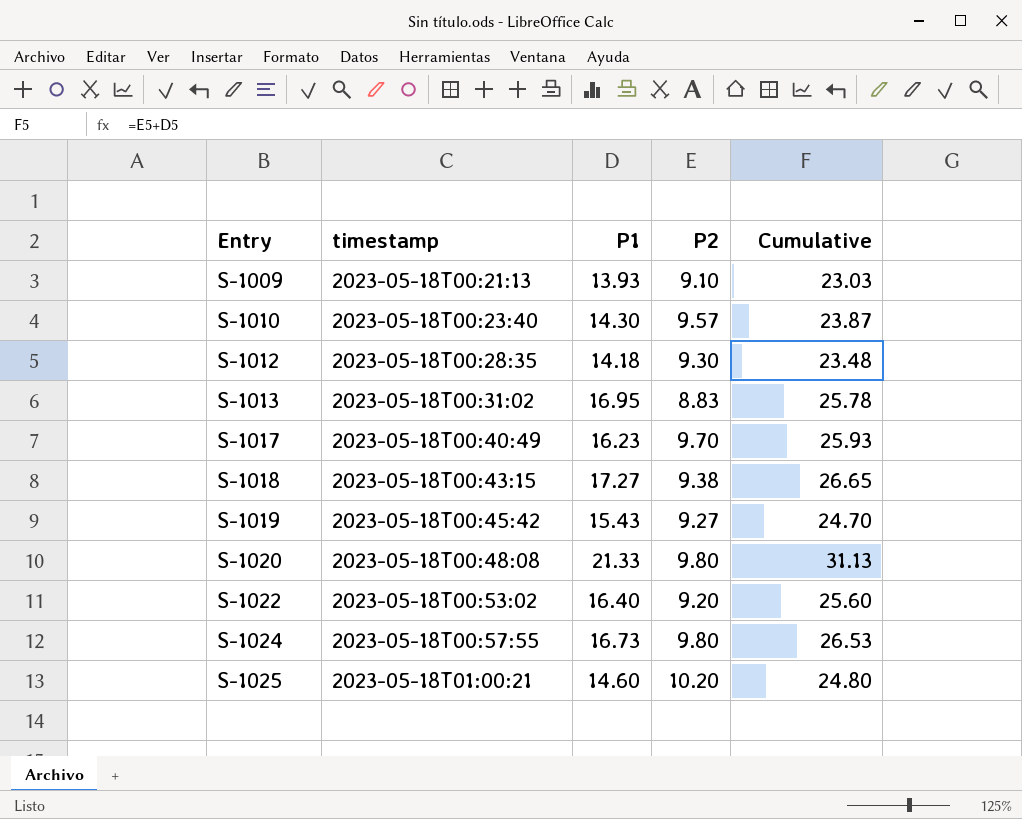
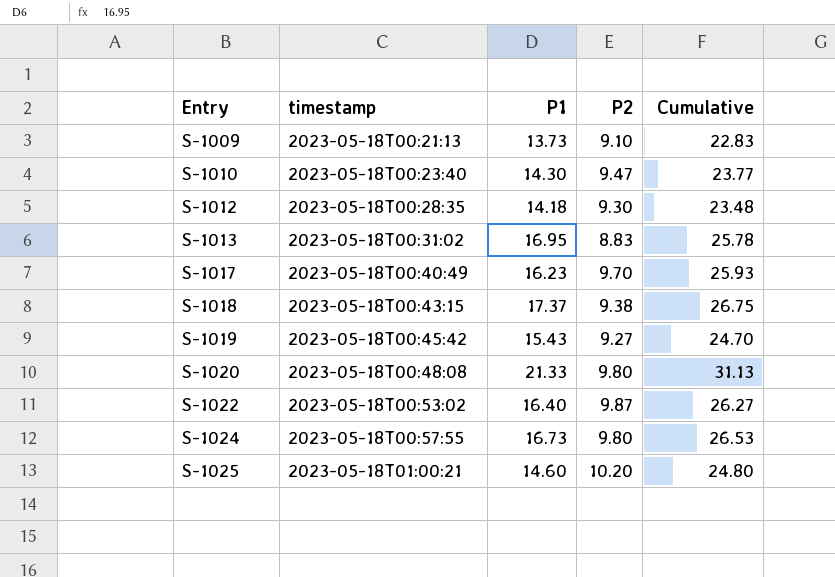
S-1009 | P1: 13.93 -> 13.73
S-1009 | Cumulative: 23.03 -> 22.83
S-1010 | P2: 9.57 -> 9.47
S-1010 | Cumulative: 23.87 -> 23.77
S-1018 | P1: 17.27 -> 17.37
S-1018 | Cumulative: 26.65 -> 26.75
S-1022 | P2: 9.20 -> 9.87
S-1022 | Cumulative: 25.60 -> 26.27

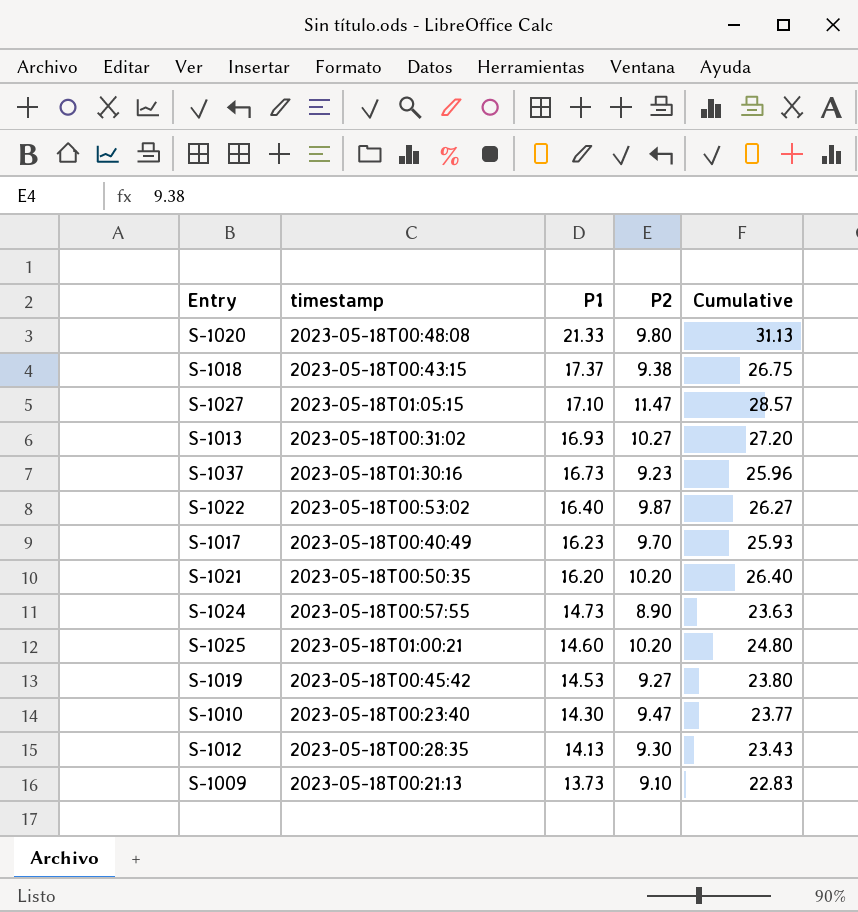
row order: Entry ascending -> P1 descending
row S-1027: none -> 2023-05-18T01:05:15 | 17.10 | 11.47 | 28.57
S-1013 | P1: 16.95 -> 16.93
S-1013 | P2: 8.83 -> 10.27
S-1013 | Cumulative: 25.78 -> 27.20
row S-1037: none -> 2023-05-18T01:30:16 | 16.73 | 9.23 | 25.96
row S-1021: none -> 2023-05-18T00:50:35 | 16.20 | 10.20 | 26.40
S-1024 | P1: 16.73 -> 14.73
S-1024 | P2: 9.80 -> 8.90
S-1024 | Cumulative: 26.53 -> 23.63
S-1019 | P1: 15.43 -> 14.53
S-1019 | Cumulative: 24.70 -> 23.80
S-1012 | P1: 14.18 -> 14.13
S-1012 | Cumulative: 23.48 -> 23.43

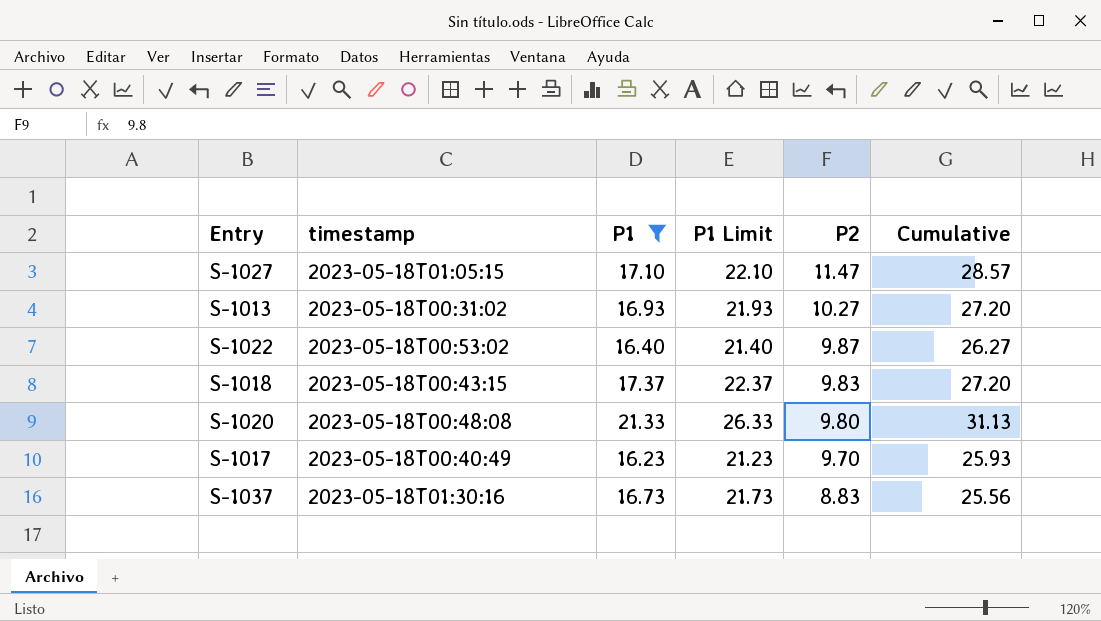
filter: none -> P1 >= 16.23
row order: P1 descending -> P2 descending
column P1 Limit | formula: none -> [P1] + 5
S-1018 | P2: 9.38 -> 9.83
S-1018 | Cumulative: 26.75 -> 27.20
S-1037 | P2: 9.23 -> 8.83
S-1037 | Cumulative: 25.96 -> 25.56

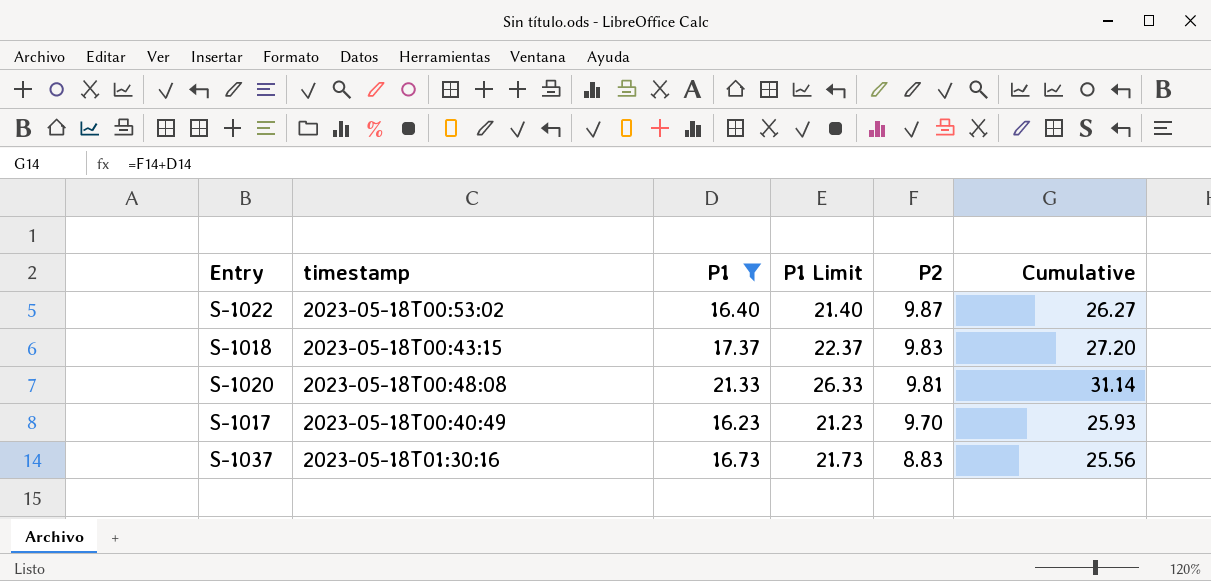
row S-1027: 2023-05-18T01:05:15 | 17.10 | 22.10 | 11.47 | 28.57 -> none
row S-1013: 2023-05-18T00:31:02 | 16.93 | 21.93 | 10.27 | 27.20 -> none
S-1020 | P2: 9.80 -> 9.81
S-1020 | Cumulative: 31.13 -> 31.14

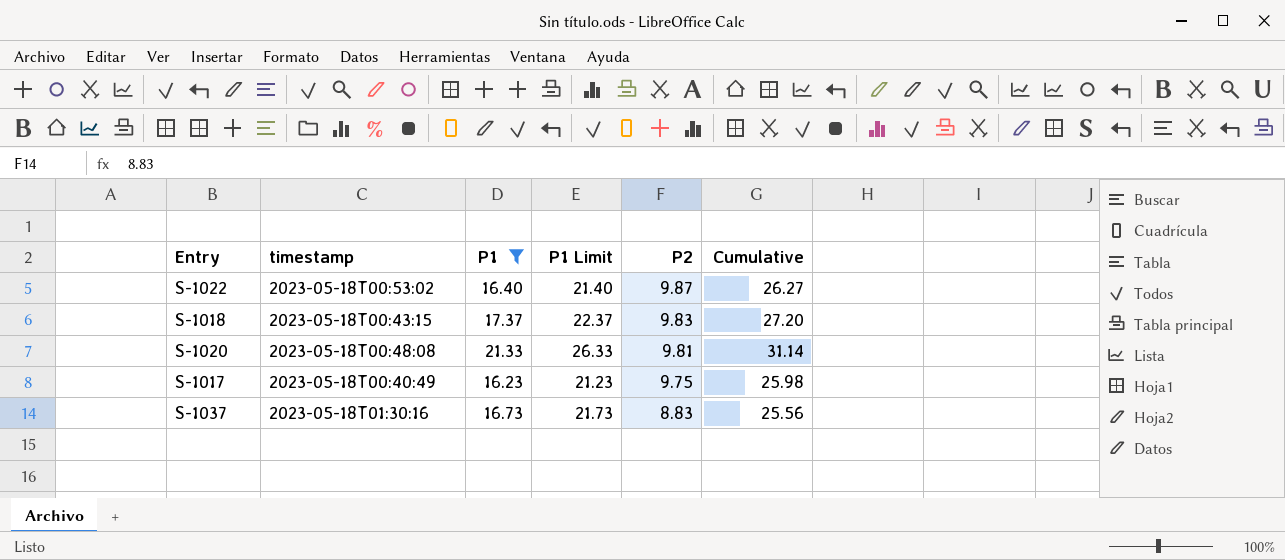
S-1017 | P2: 9.70 -> 9.75
S-1017 | Cumulative: 25.93 -> 25.98

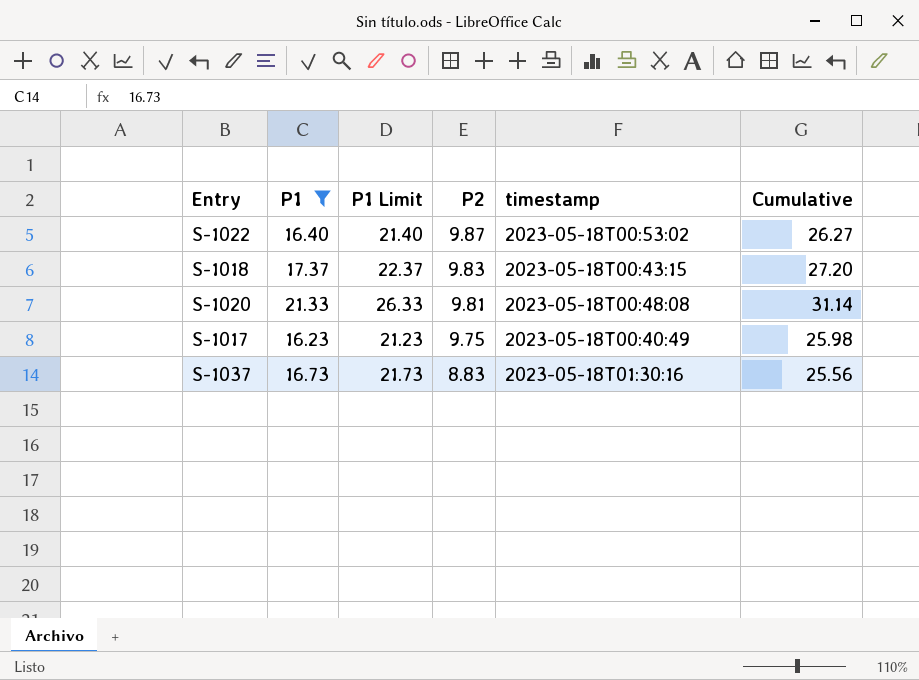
column timestamp | position: 2 -> 5

